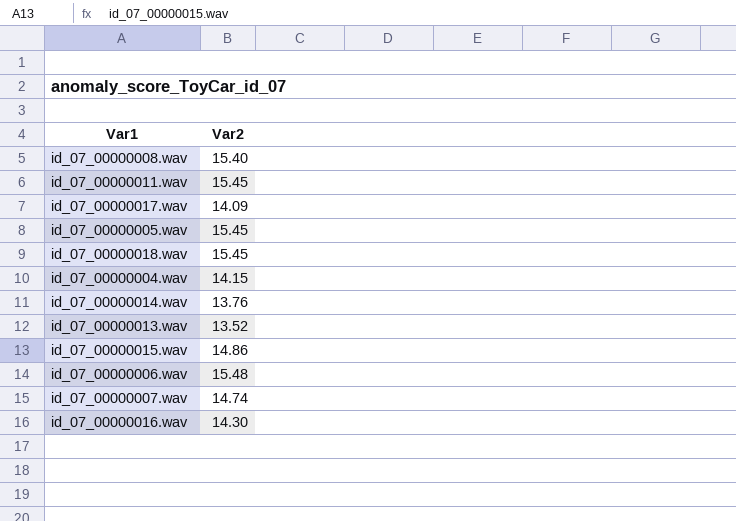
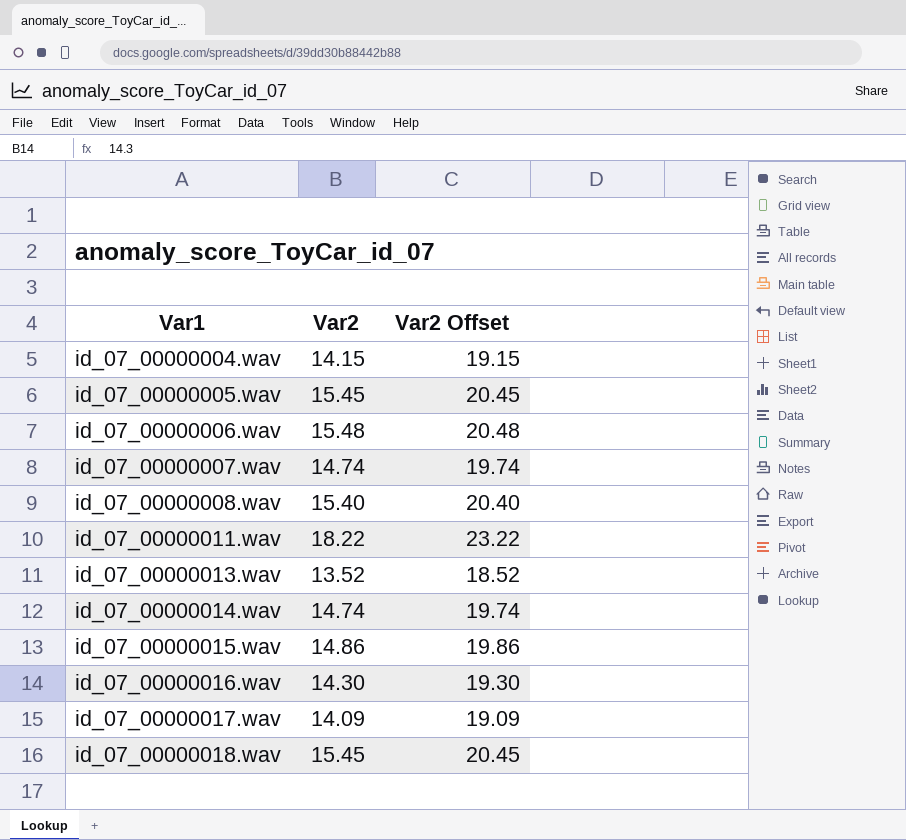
row order: none -> Var1 ascending
column Var2 Offset | formula: none -> [Var2] + 5
id_07_00000011.wav | Var2: 15.45 -> 18.22
id_07_00000014.wav | Var2: 13.76 -> 14.74

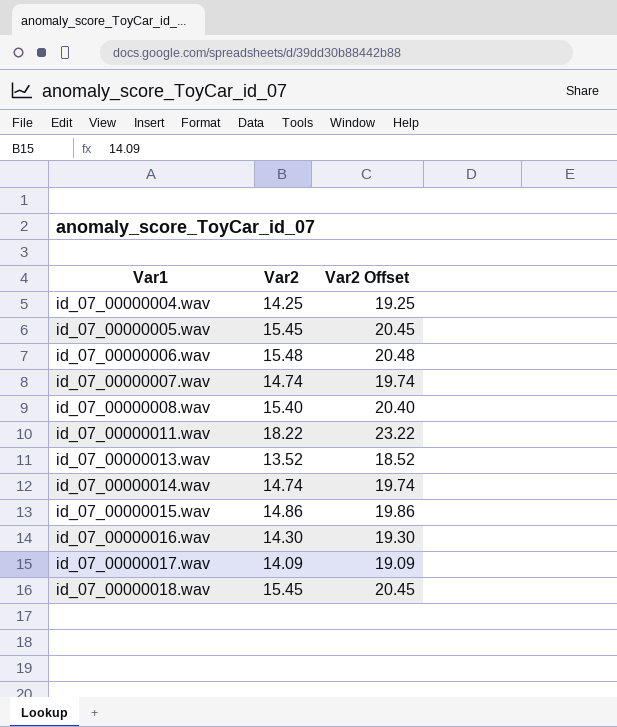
id_07_00000004.wav | Var2: 14.15 -> 14.25
id_07_00000004.wav | Var2 Offset: 19.15 -> 19.25

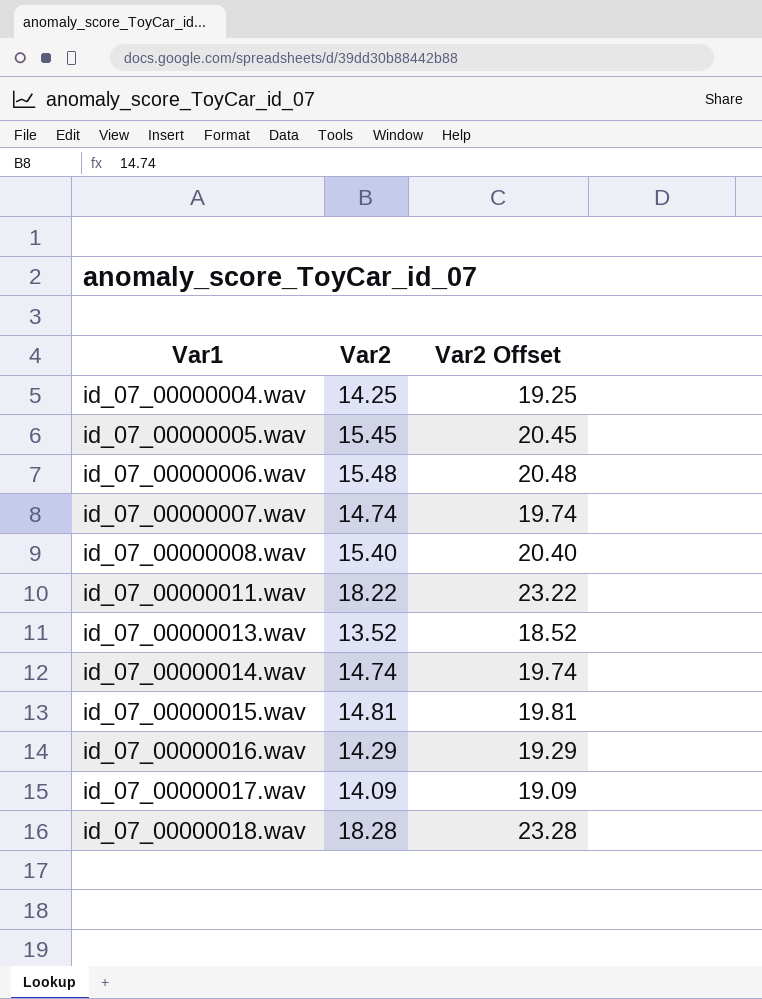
id_07_00000015.wav | Var2: 14.86 -> 14.81
id_07_00000015.wav | Var2 Offset: 19.86 -> 19.81
id_07_00000016.wav | Var2: 14.30 -> 14.29
id_07_00000016.wav | Var2 Offset: 19.30 -> 19.29
id_07_00000018.wav | Var2: 15.45 -> 18.28
id_07_00000018.wav | Var2 Offset: 20.45 -> 23.28

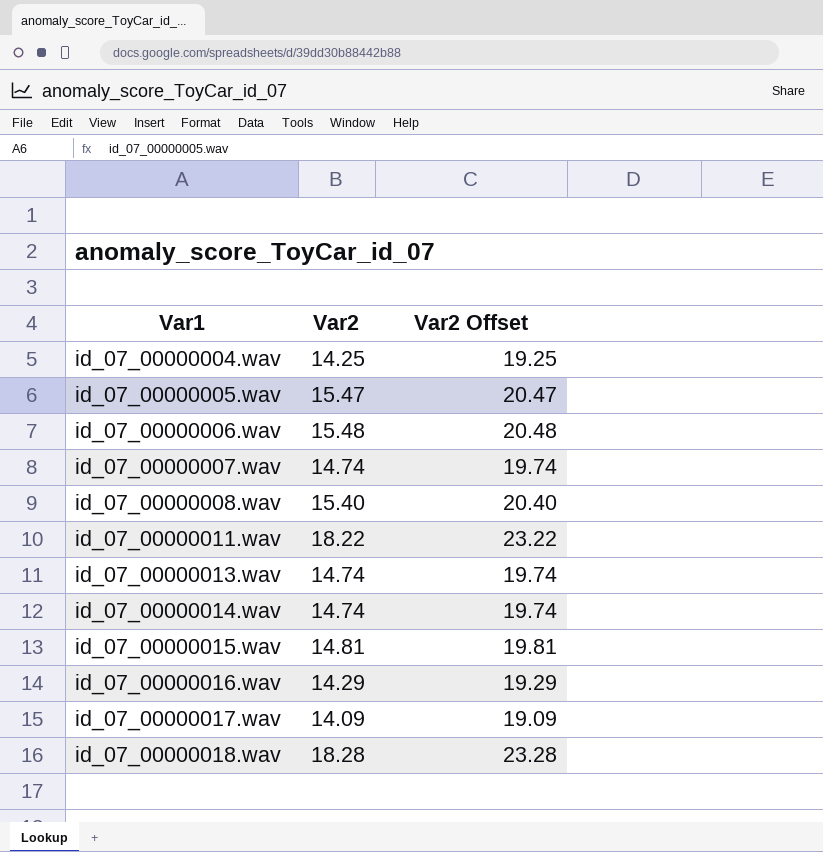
id_07_00000005.wav | Var2: 15.45 -> 15.47
id_07_00000005.wav | Var2 Offset: 20.45 -> 20.47
id_07_00000013.wav | Var2: 13.52 -> 14.74
id_07_00000013.wav | Var2 Offset: 18.52 -> 19.74

